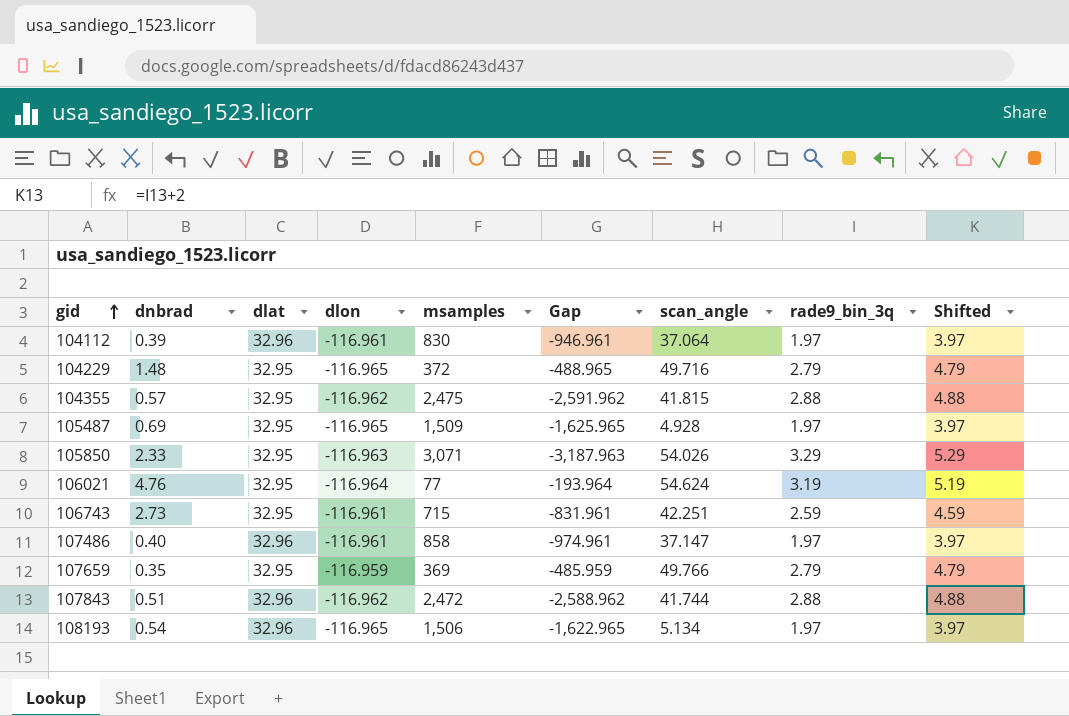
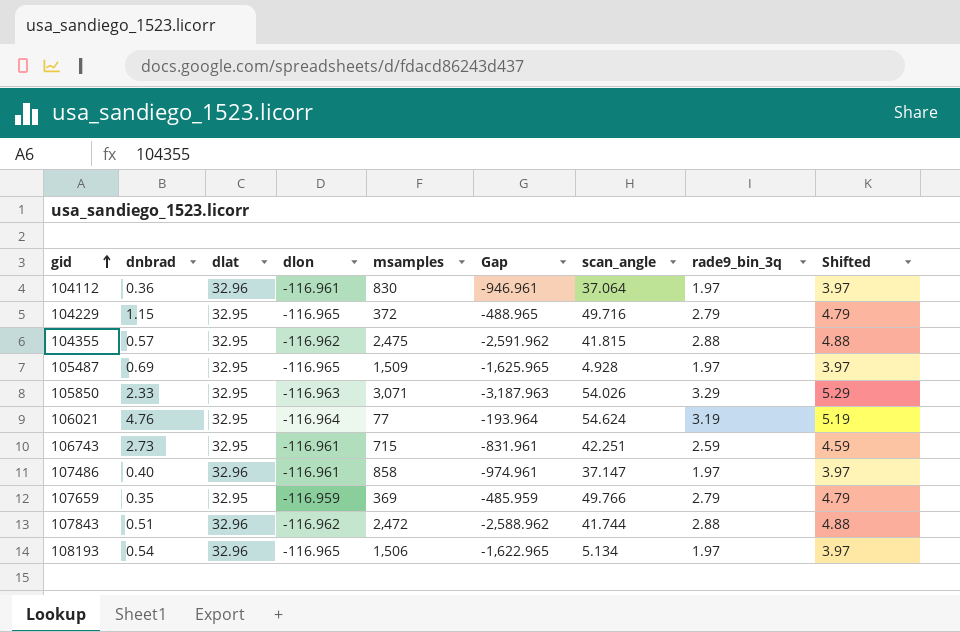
104112 | dnbrad: 0.39 -> 0.36
104229 | dnbrad: 1.48 -> 1.15

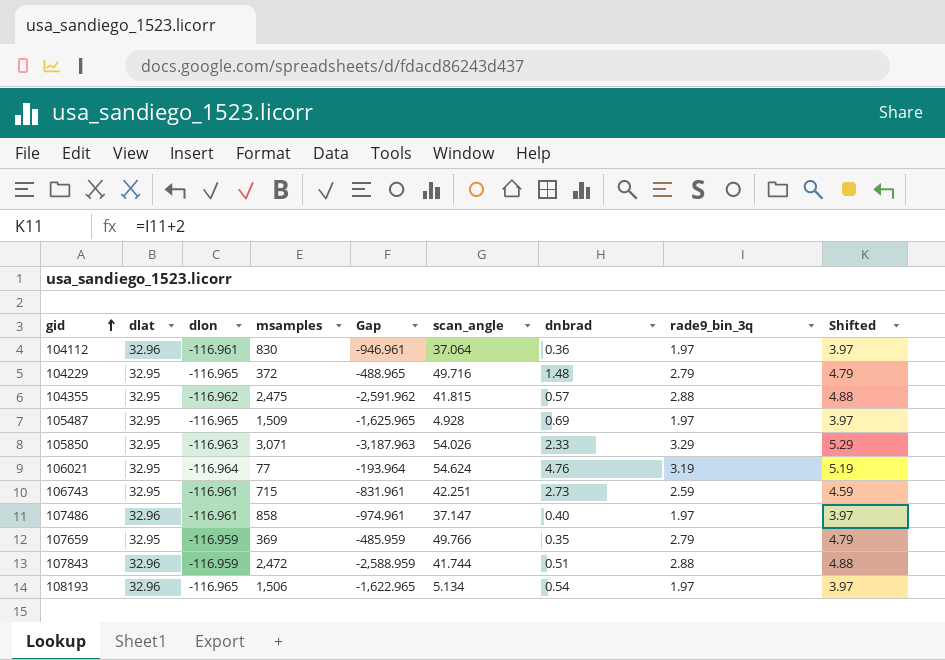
column dnbrad | position: 2 -> 7
104229 | dnbrad: 1.15 -> 1.48
107843 | dlon: -116.962 -> -116.959
107843 | Gap: -2,588.962 -> -2,588.959

